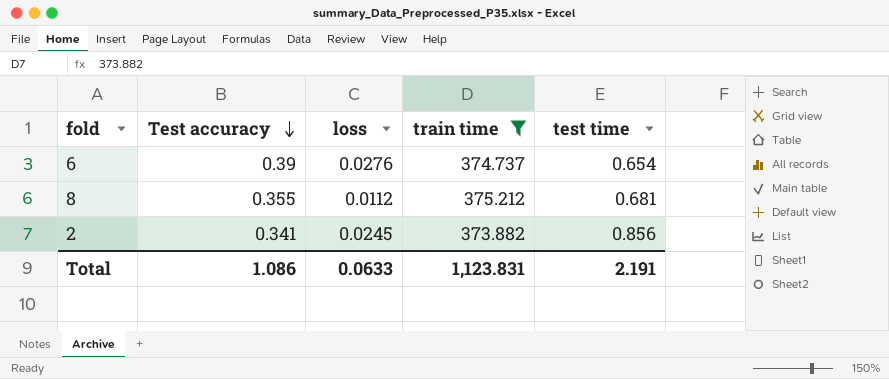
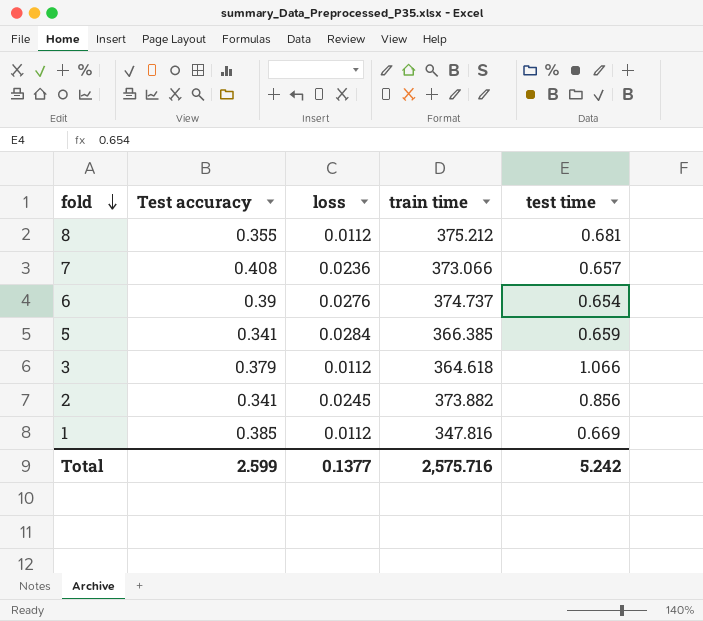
filter: train time >= 373.882 -> none
row order: Test accuracy descending -> fold descending
Total | Test accuracy: 1.086 -> 2.599
Total | loss: 0.0633 -> 0.1377
Total | train time: 1,123.831 -> 2,575.716
Total | test time: 2.191 -> 5.242

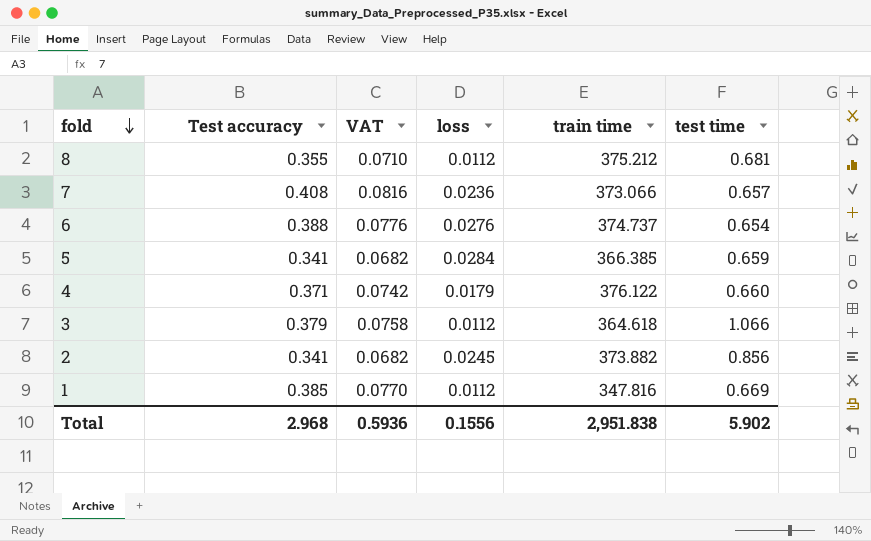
column VAT | formula: none -> [Test accuracy] * 0.2
6 | Test accuracy: 0.39 -> 0.388
row 4: none -> 0.371 | 0.0742 | 0.0179 | 376.122 | 0.660
Total | Test accuracy: 2.599 -> 2.968
Total | loss: 0.1377 -> 0.1556
Total | train time: 2,575.716 -> 2,951.838
Total | test time: 5.242 -> 5.902

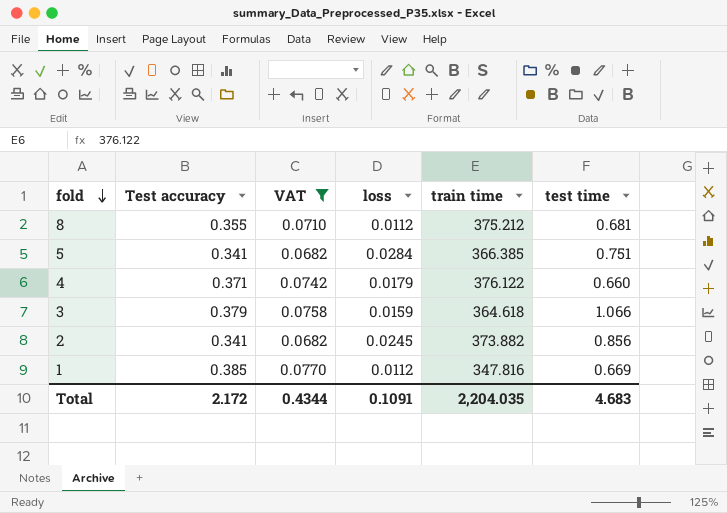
filter: none -> VAT <= 0.0770
5 | test time: 0.659 -> 0.751
3 | loss: 0.0112 -> 0.0159
Total | Test accuracy: 2.968 -> 2.172
Total | VAT: 0.5936 -> 0.4344
Total | loss: 0.1556 -> 0.1091
Total | train time: 2,951.838 -> 2,204.035
Total | test time: 5.902 -> 4.683

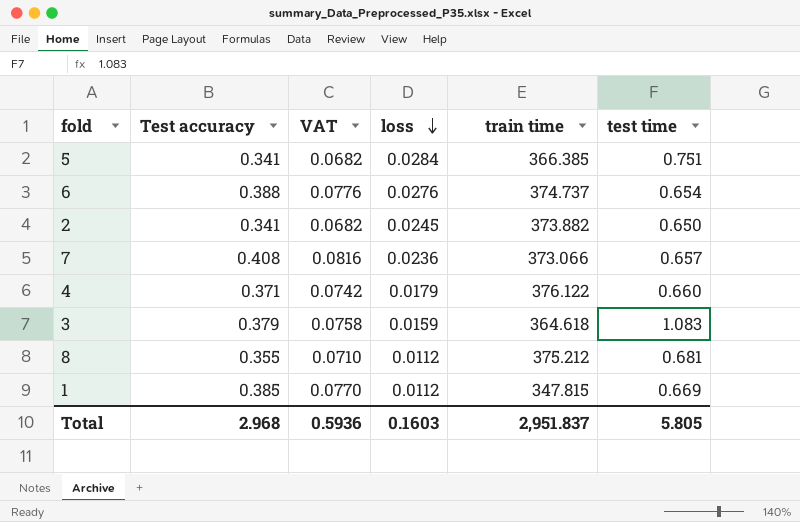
filter: VAT <= 0.0770 -> none
row order: fold descending -> loss descending
2 | test time: 0.856 -> 0.650
3 | test time: 1.066 -> 1.083
1 | train time: 347.816 -> 347.815
Total | Test accuracy: 2.172 -> 2.968
Total | VAT: 0.4344 -> 0.5936
Total | loss: 0.1091 -> 0.1603
Total | train time: 2,204.035 -> 2,951.837
Total | test time: 4.683 -> 5.805

